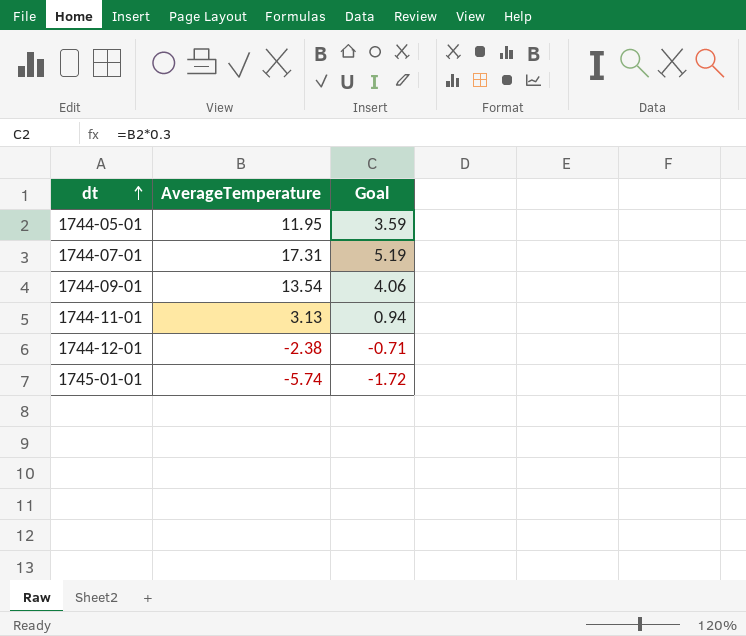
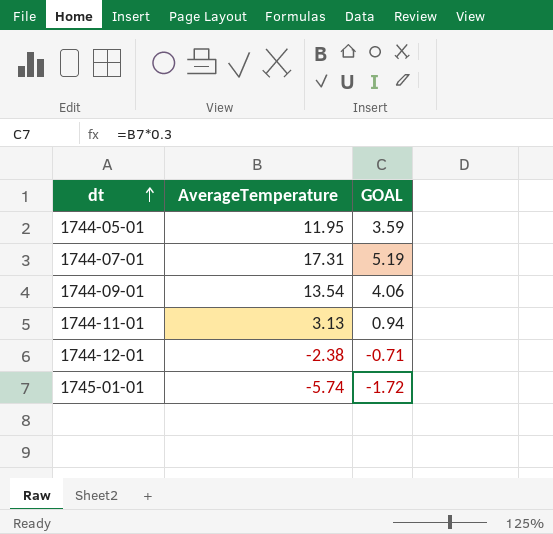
column name: Goal -> GOAL

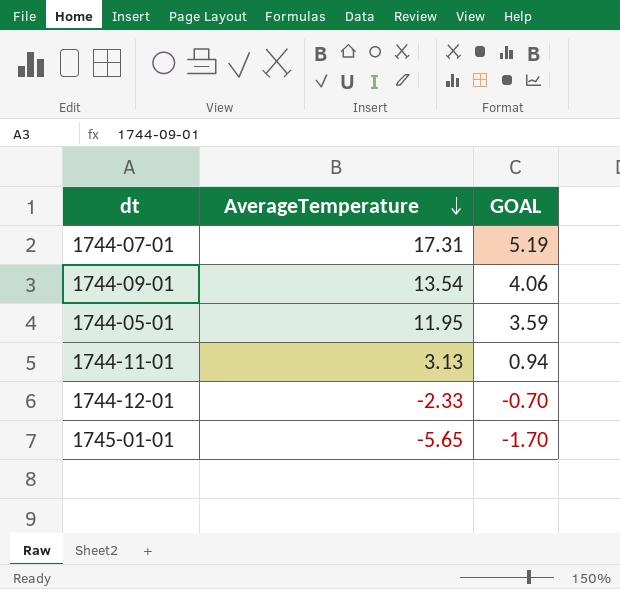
row order: dt ascending -> AverageTemperature descending
1744-12-01 | AverageTemperature: -2.38 -> -2.33
1744-12-01 | GOAL: -0.71 -> -0.70
1745-01-01 | AverageTemperature: -5.74 -> -5.65
1745-01-01 | GOAL: -1.72 -> -1.70

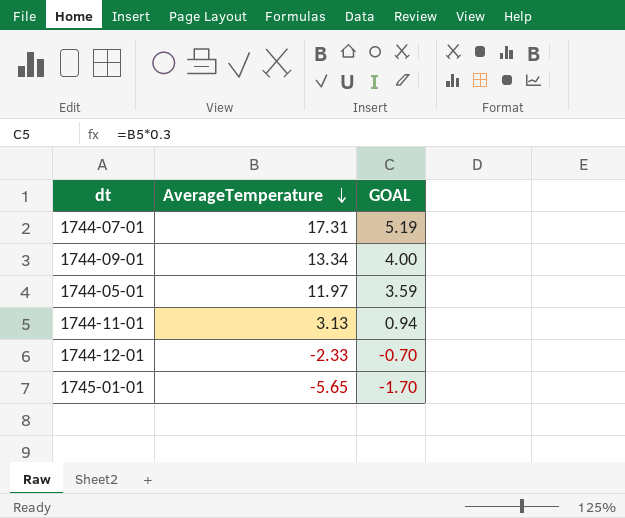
1744-09-01 | AverageTemperature: 13.54 -> 13.34
1744-09-01 | GOAL: 4.06 -> 4.00
1744-05-01 | AverageTemperature: 11.95 -> 11.97

